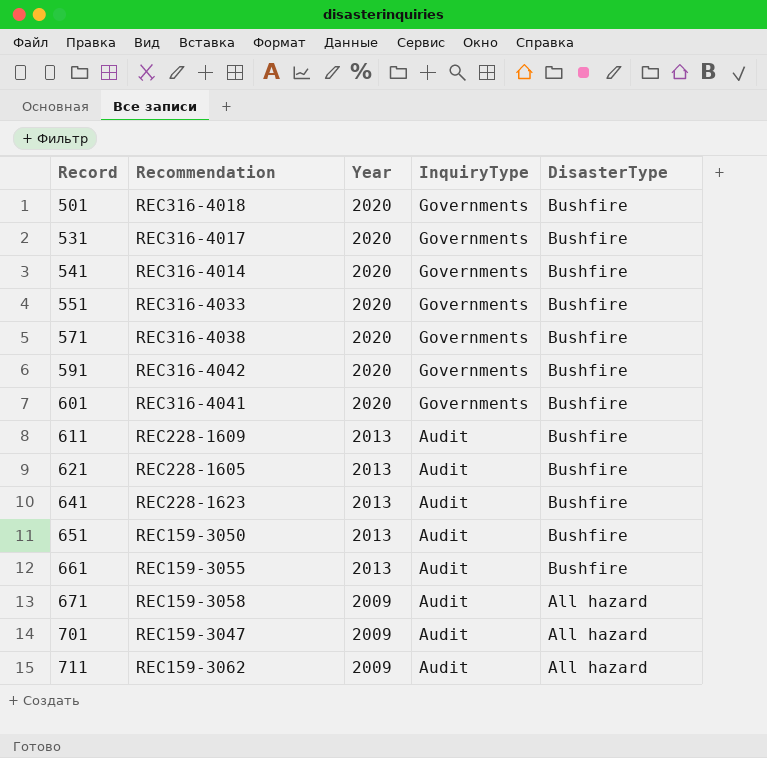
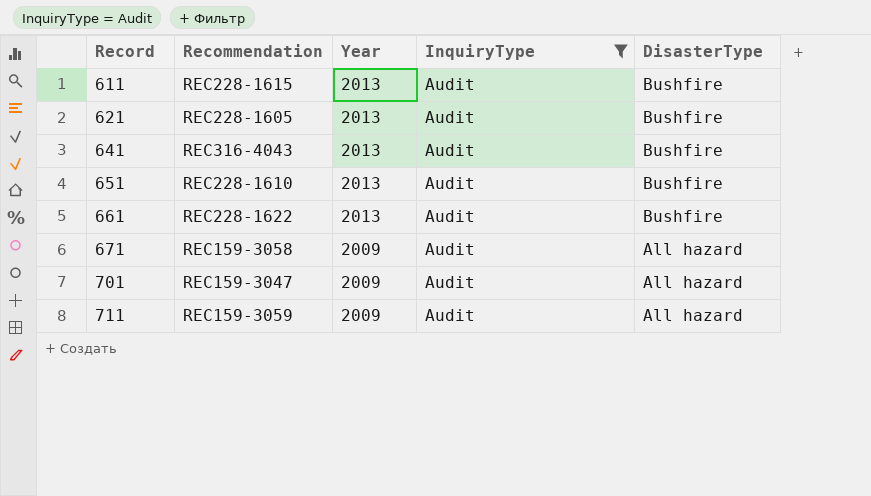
filter: none -> InquiryType = Audit
611 | Recommendation: REC228-1609 -> REC228-1615
641 | Recommendation: REC228-1623 -> REC316-4043
651 | Recommendation: REC159-3050 -> REC228-1610
661 | Recommendation: REC159-3055 -> REC228-1622
711 | Recommendation: REC159-3062 -> REC159-3059

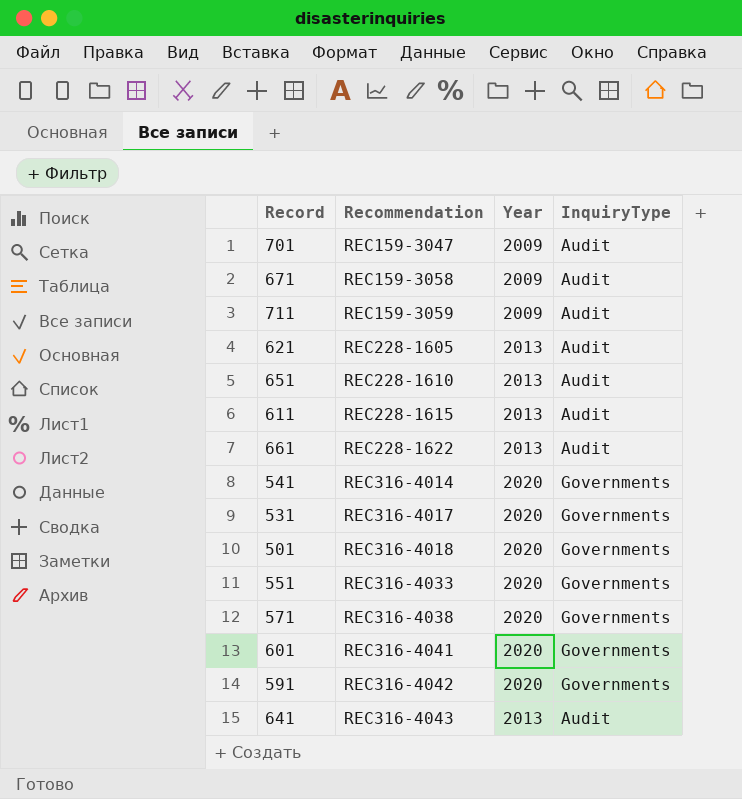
filter: InquiryType = Audit -> none
row order: Record ascending -> Recommendation ascending
column DisasterType | position: 5 -> none

